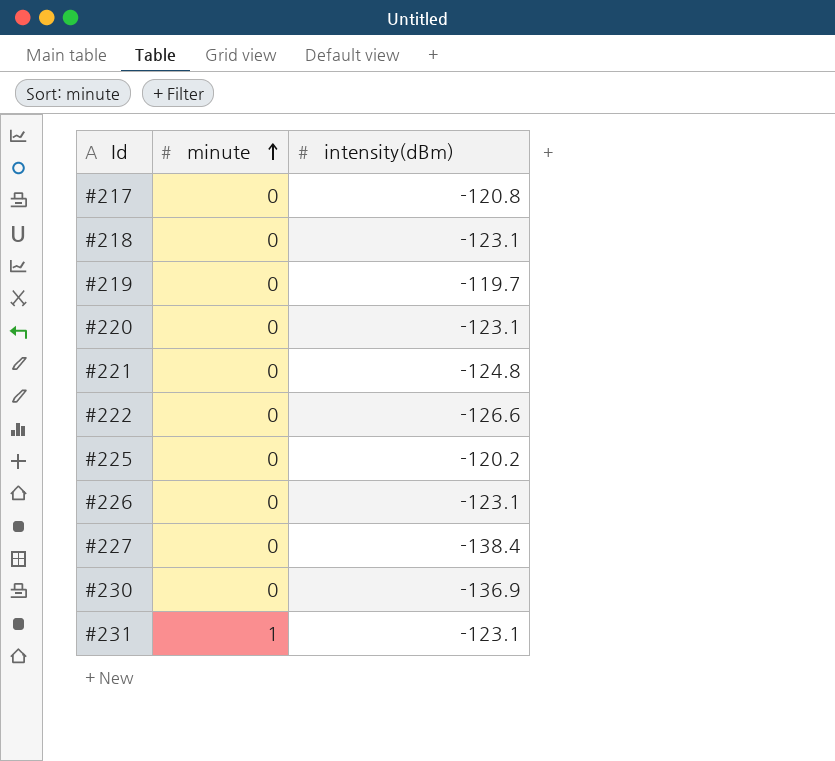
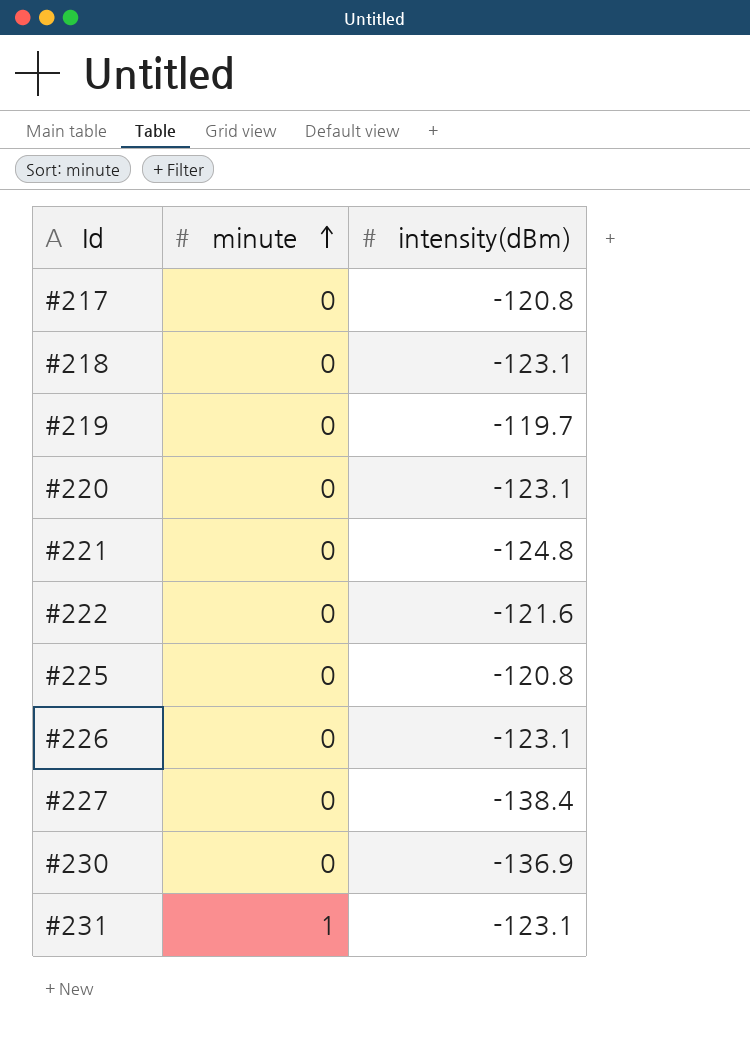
#222 | intensity(dBm): -126.6 -> -121.6
#225 | intensity(dBm): -120.2 -> -120.8

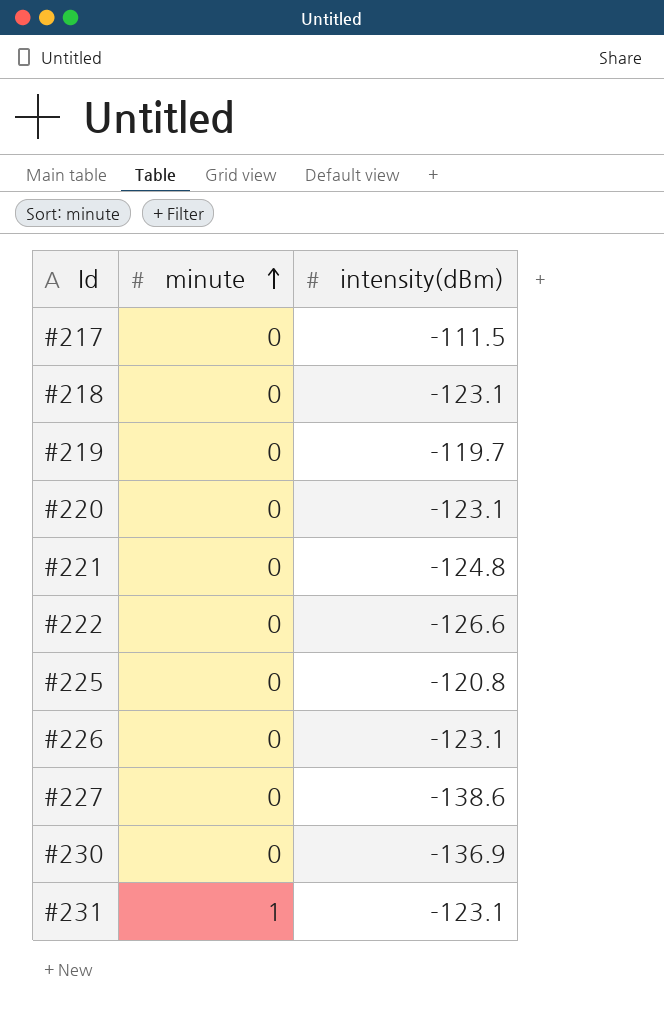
#217 | intensity(dBm): -120.8 -> -111.5
#222 | intensity(dBm): -121.6 -> -126.6
#227 | intensity(dBm): -138.4 -> -138.6

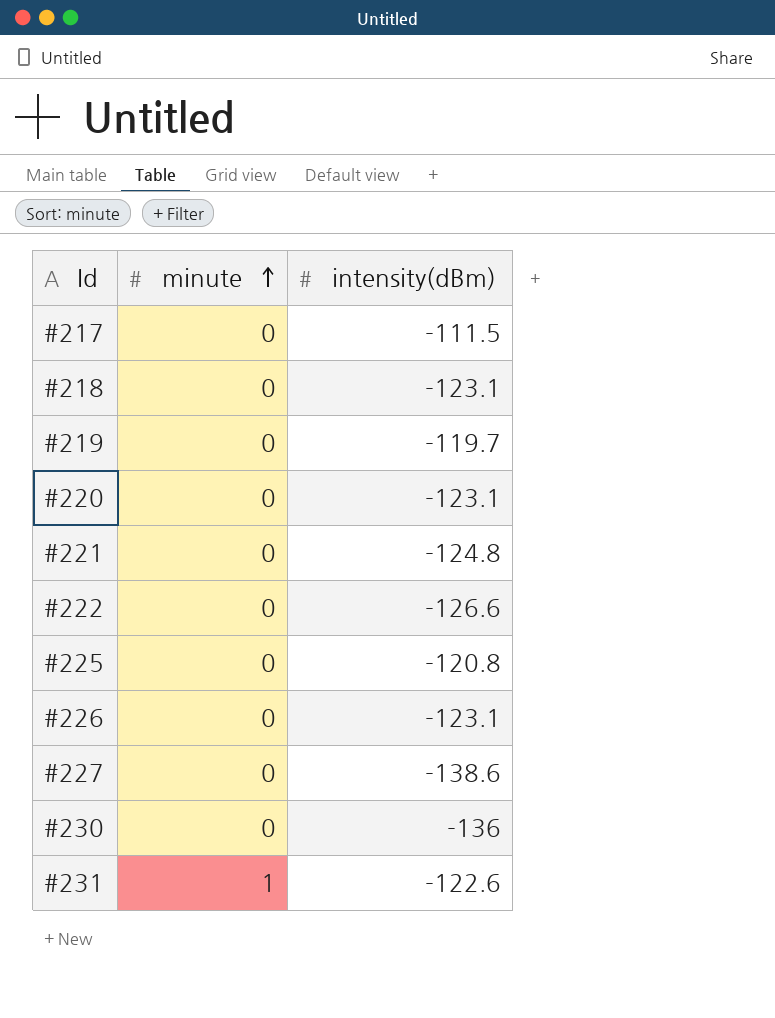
#230 | intensity(dBm): -136.9 -> -136
#231 | intensity(dBm): -123.1 -> -122.6

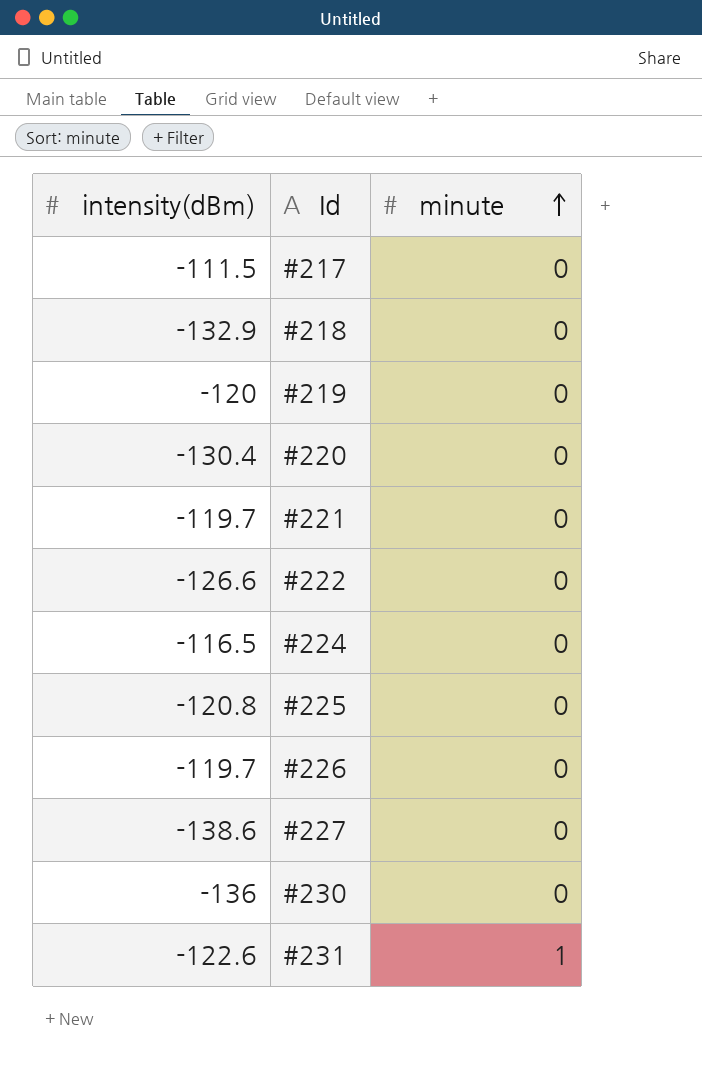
column intensity(dBm) | position: 3 -> 1
#218 | intensity(dBm): -123.1 -> -132.9
#219 | intensity(dBm): -119.7 -> -120
#220 | intensity(dBm): -123.1 -> -130.4
#221 | intensity(dBm): -124.8 -> -119.7
row #224: none -> -116.5 | 0
#226 | intensity(dBm): -123.1 -> -119.7

